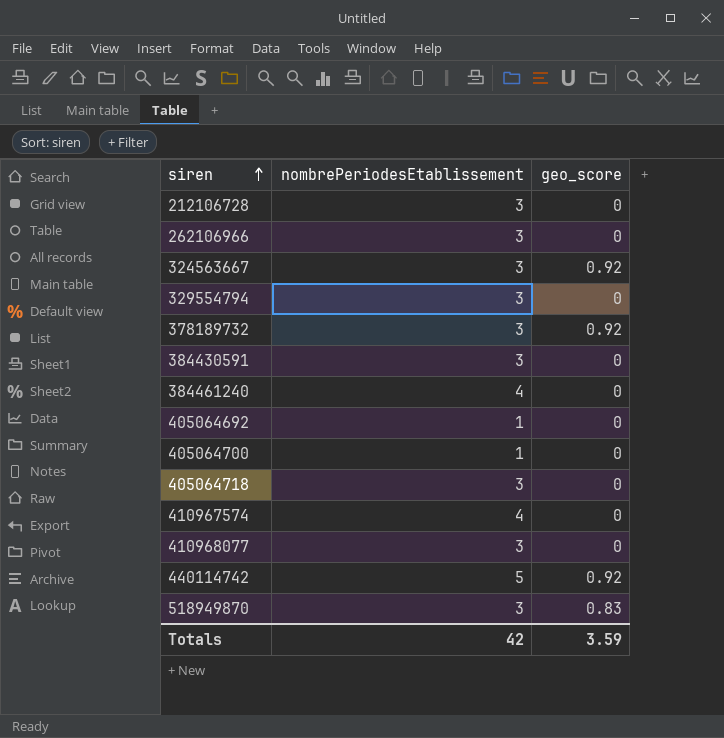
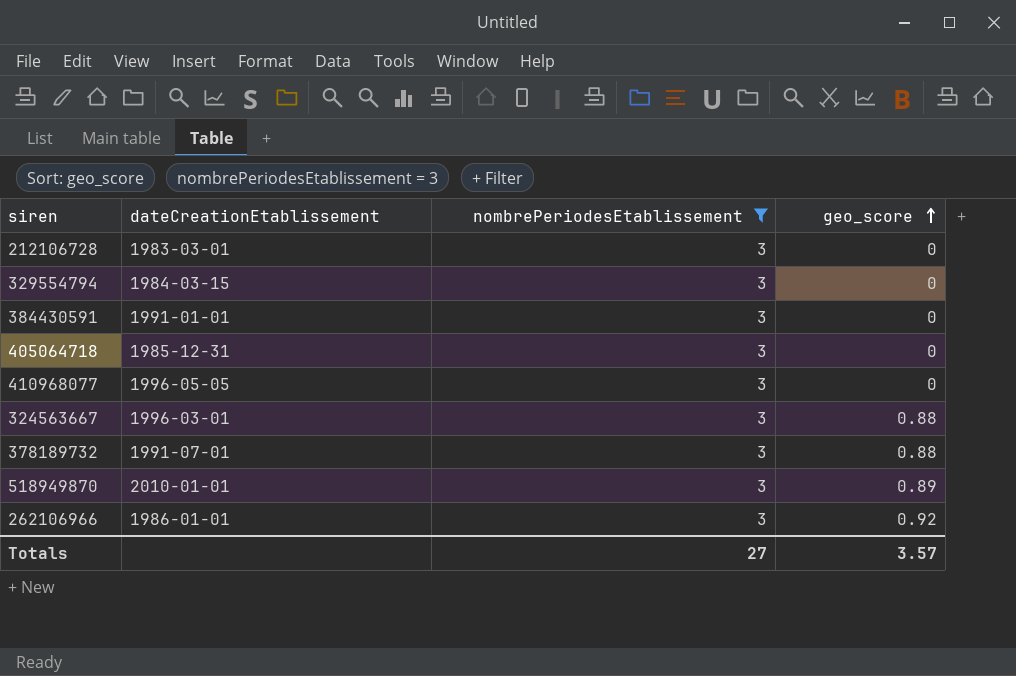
filter: none -> nombrePeriodesEtablissement = 3
row order: siren ascending -> geo_score ascending
column dateCreationEtablissement | position: none -> 2
324563667 | geo_score: 0.92 -> 0.88
378189732 | geo_score: 0.92 -> 0.88
518949870 | geo_score: 0.83 -> 0.89
262106966 | geo_score: 0 -> 0.92
Totals | nombrePeriodesEtablissement: 42 -> 27
Totals | geo_score: 3.59 -> 3.57

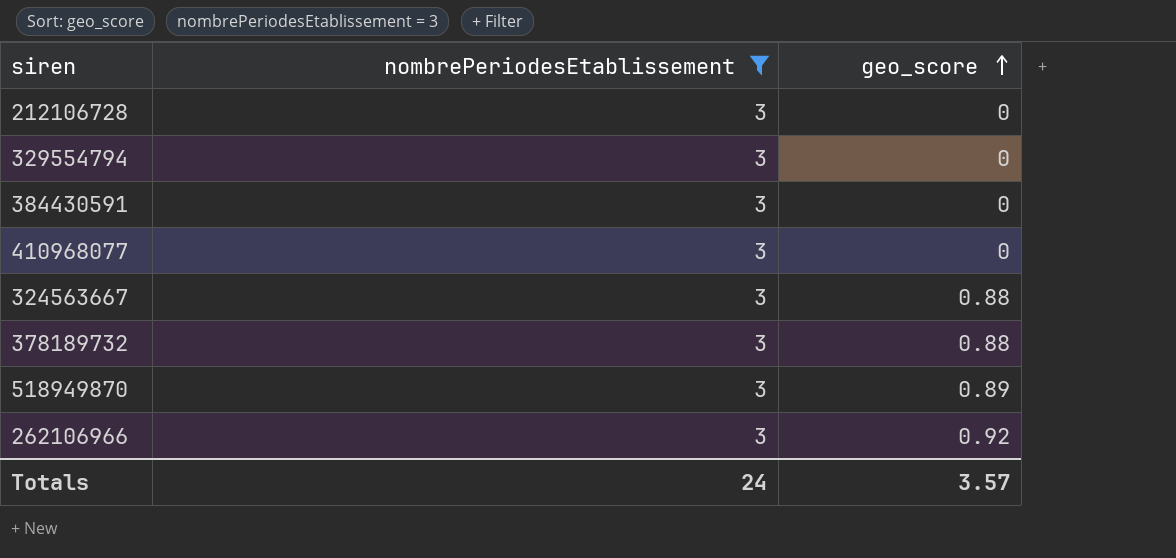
column dateCreationEtablissement | position: 2 -> none
row 405064718: 1985-12-31 | 3 | 0 -> none
Totals | nombrePeriodesEtablissement: 27 -> 24

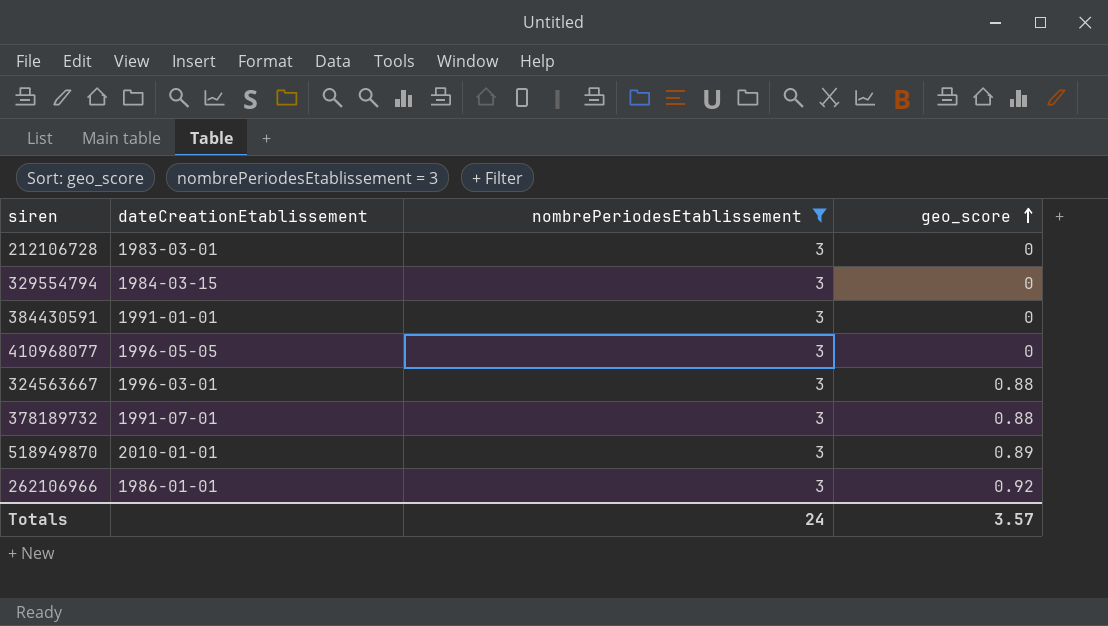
column dateCreationEtablissement | position: none -> 2

